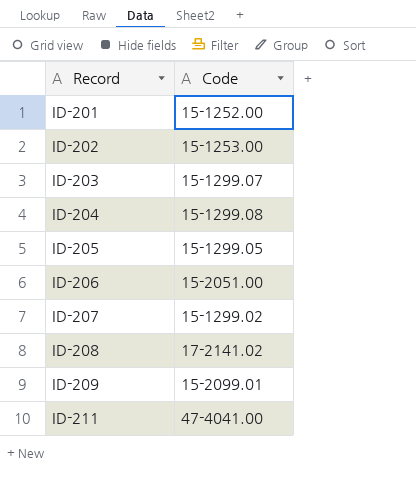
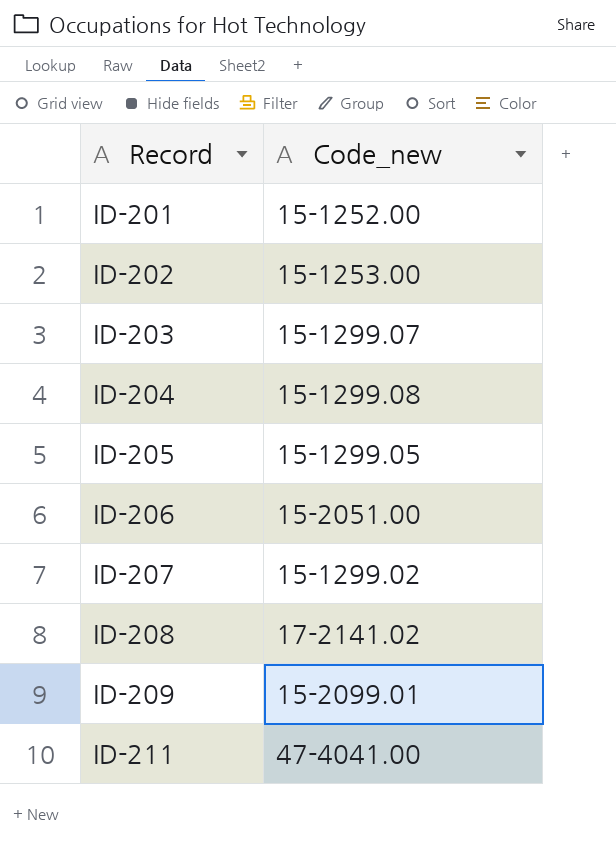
column name: Code -> Code_new

